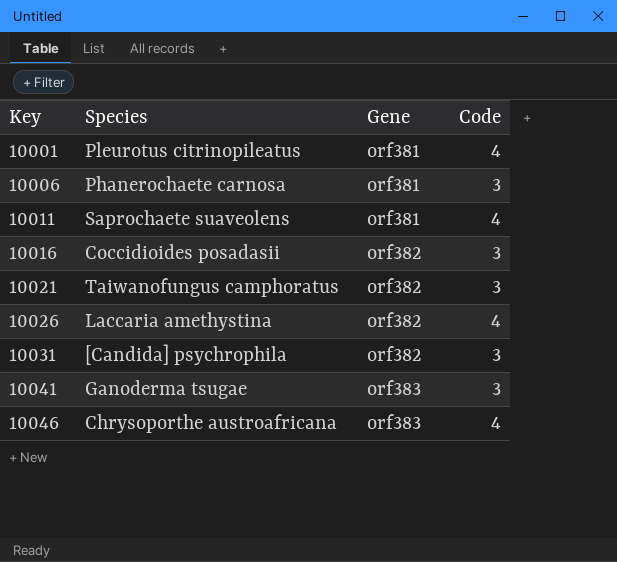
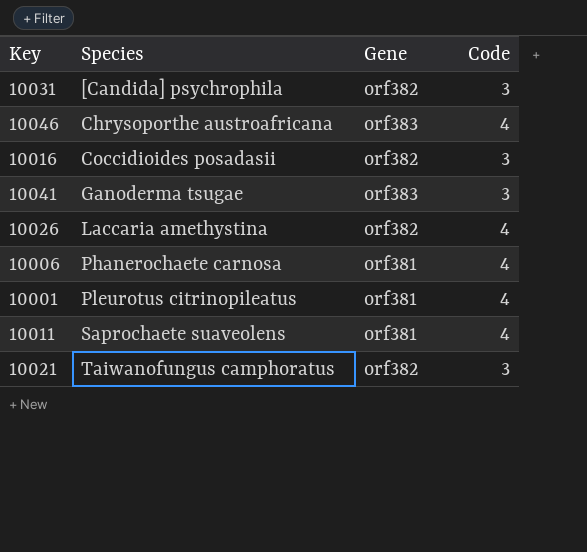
row order: Key ascending -> Species ascending
10006 | Code: 3 -> 4

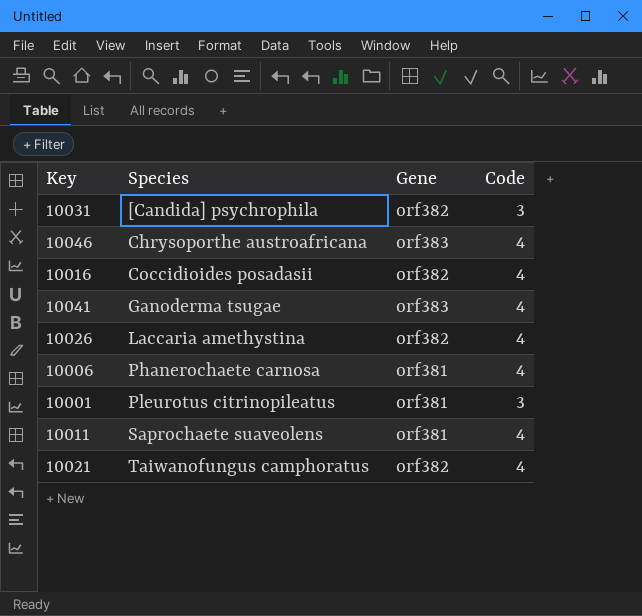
10016 | Code: 3 -> 4
10041 | Code: 3 -> 4
10001 | Code: 4 -> 3
10021 | Code: 3 -> 4

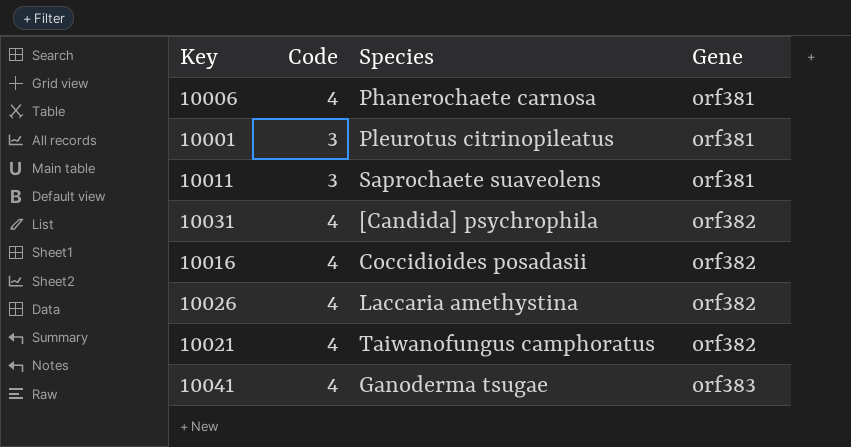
row order: Species ascending -> Gene ascending
column Code | position: 4 -> 2
row 10046: Chrysoporthe austroafricana | orf383 | 4 -> none
10011 | Code: 4 -> 3
10031 | Code: 3 -> 4

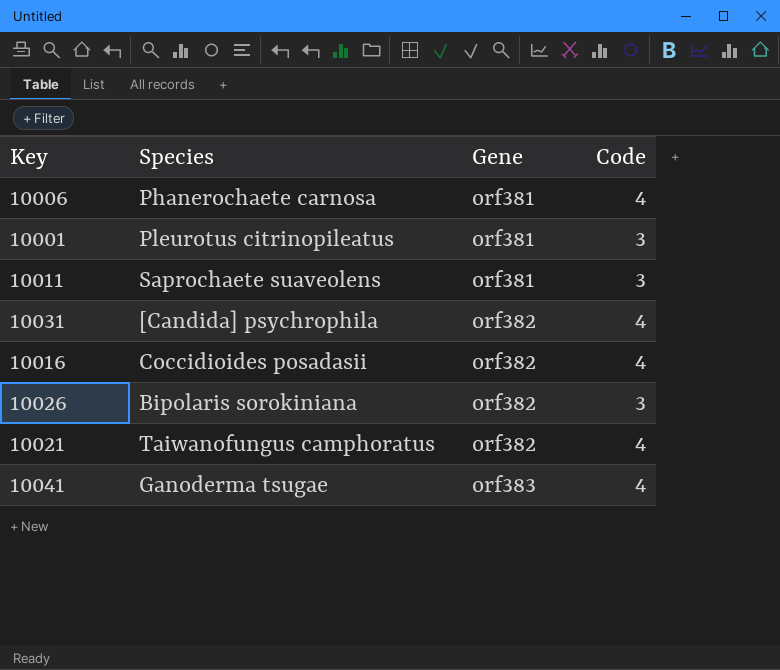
column Code | position: 2 -> 4
10026 | Species: Laccaria amethystina -> Bipolaris sorokiniana
10026 | Code: 4 -> 3

